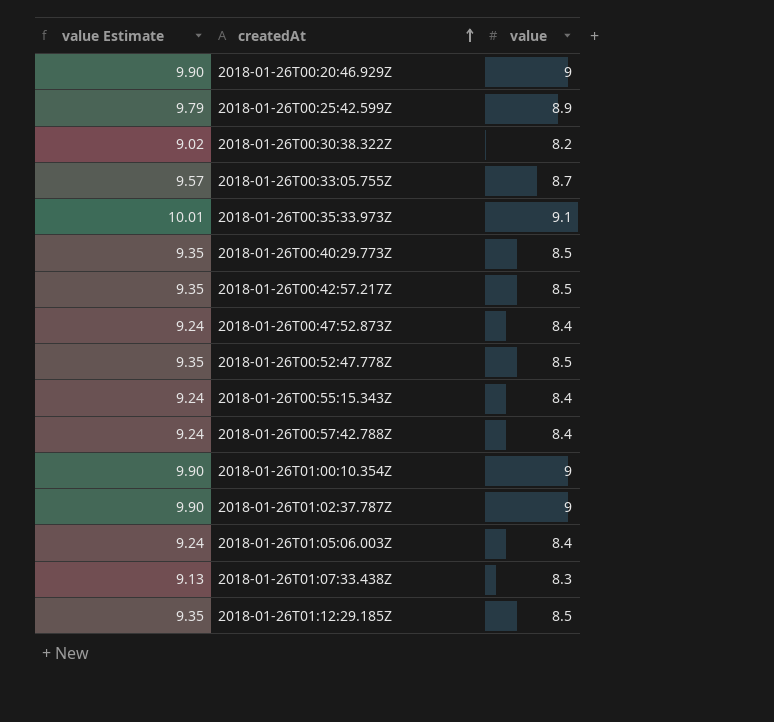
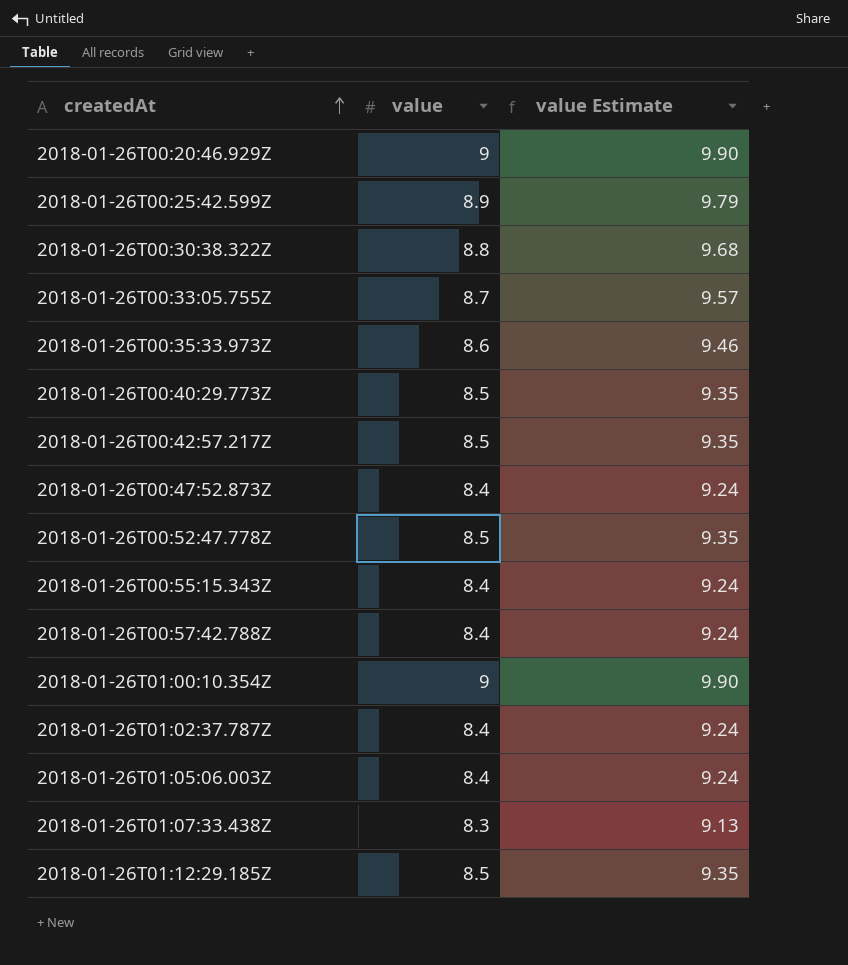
column value Estimate | position: 1 -> 3
2018-01-26T00:30:38.322Z | value: 8.2 -> 8.8
2018-01-26T00:30:38.322Z | value Estimate: 9.02 -> 9.68
2018-01-26T00:35:33.973Z | value: 9.1 -> 8.6
2018-01-26T00:35:33.973Z | value Estimate: 10.01 -> 9.46
2018-01-26T01:02:37.787Z | value: 9 -> 8.4
2018-01-26T01:02:37.787Z | value Estimate: 9.90 -> 9.24

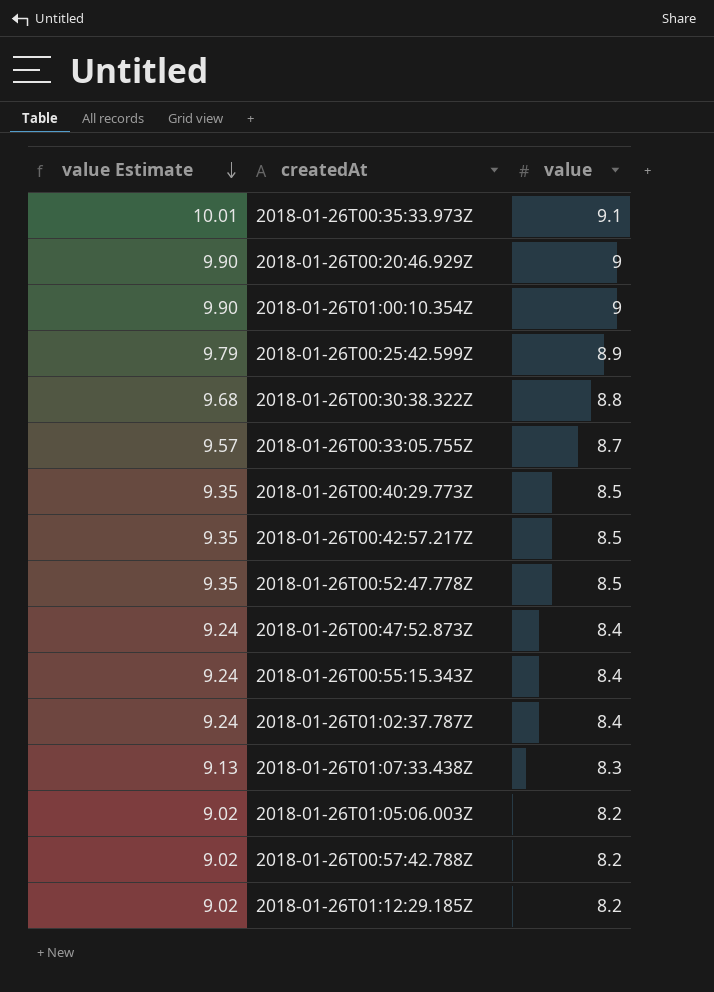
row order: createdAt ascending -> value Estimate descending
column value Estimate | position: 3 -> 1
2018-01-26T00:35:33.973Z | value Estimate: 9.46 -> 10.01
2018-01-26T00:35:33.973Z | value: 8.6 -> 9.1
2018-01-26T01:05:06.003Z | value Estimate: 9.24 -> 9.02
2018-01-26T01:05:06.003Z | value: 8.4 -> 8.2
2018-01-26T00:57:42.788Z | value Estimate: 9.24 -> 9.02
2018-01-26T00:57:42.788Z | value: 8.4 -> 8.2
2018-01-26T01:12:29.185Z | value Estimate: 9.35 -> 9.02
2018-01-26T01:12:29.185Z | value: 8.5 -> 8.2

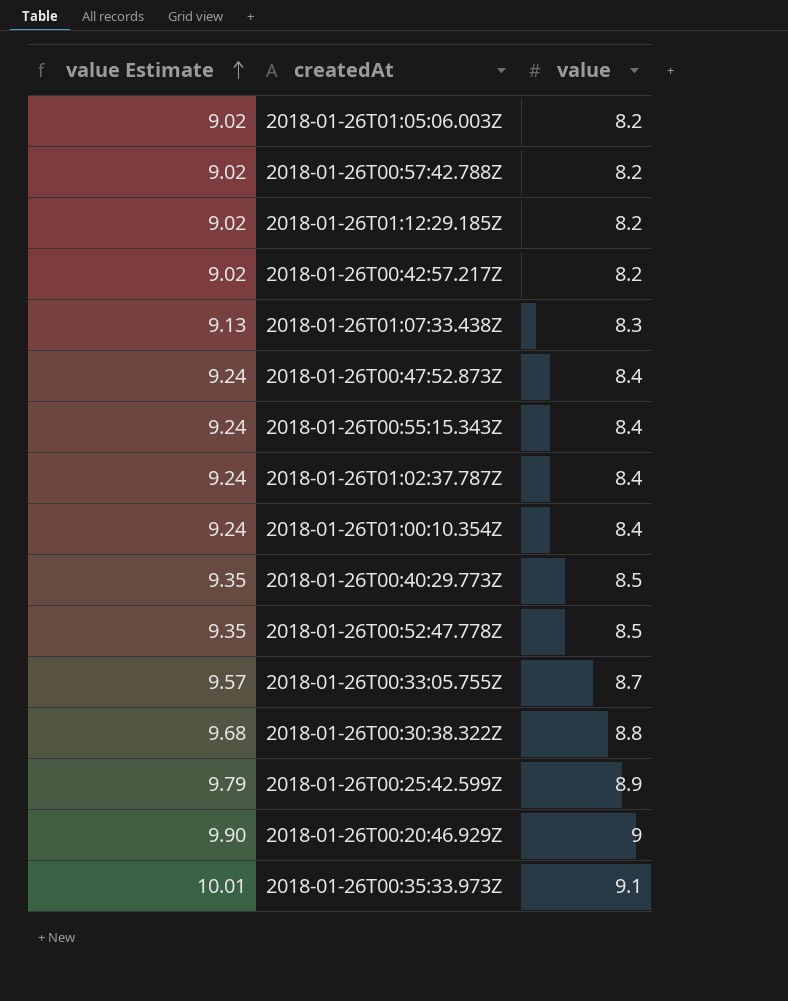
row order: value Estimate descending -> value Estimate ascending
2018-01-26T00:42:57.217Z | value Estimate: 9.35 -> 9.02
2018-01-26T00:42:57.217Z | value: 8.5 -> 8.2
2018-01-26T01:00:10.354Z | value Estimate: 9.90 -> 9.24
2018-01-26T01:00:10.354Z | value: 9 -> 8.4

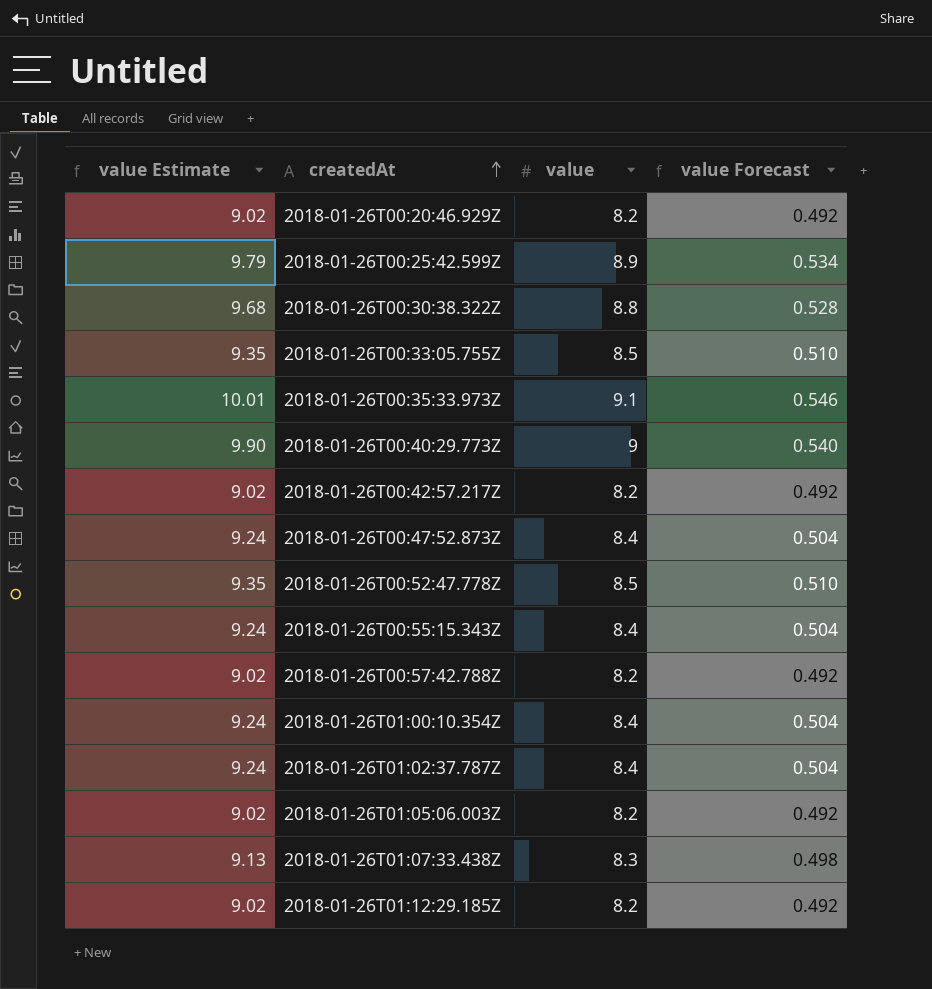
row order: value Estimate ascending -> createdAt ascending
column value Forecast | formula: none -> [value] * 0.06
2018-01-26T00:20:46.929Z | value Estimate: 9.90 -> 9.02
2018-01-26T00:20:46.929Z | value: 9 -> 8.2
2018-01-26T00:33:05.755Z | value Estimate: 9.57 -> 9.35
2018-01-26T00:33:05.755Z | value: 8.7 -> 8.5
2018-01-26T00:40:29.773Z | value Estimate: 9.35 -> 9.90
2018-01-26T00:40:29.773Z | value: 8.5 -> 9

